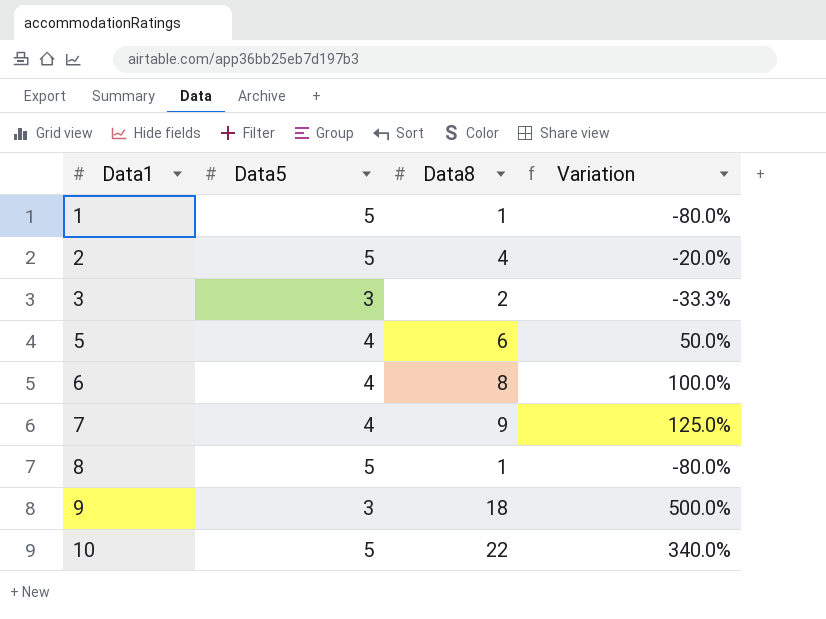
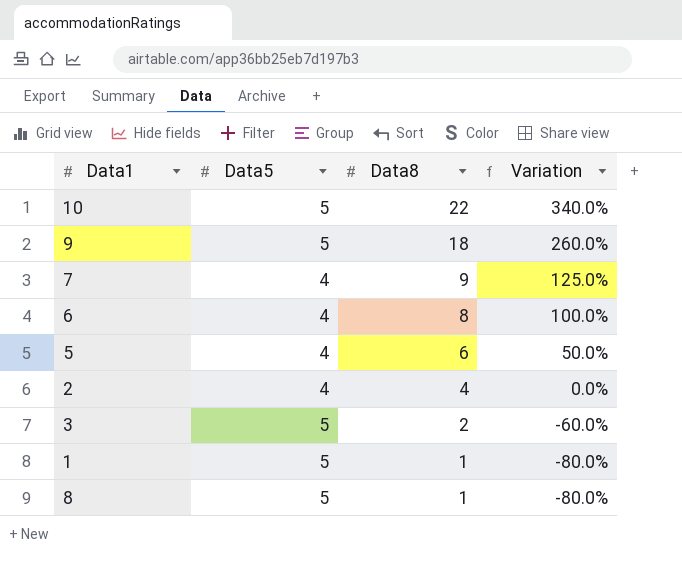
row order: Data1 ascending -> Data8 descending
9 | Data5: 3 -> 5
9 | Variation: 500.0% -> 260.0%
2 | Data5: 5 -> 4
2 | Variation: -20.0% -> 0.0%
3 | Data5: 3 -> 5
3 | Variation: -33.3% -> -60.0%

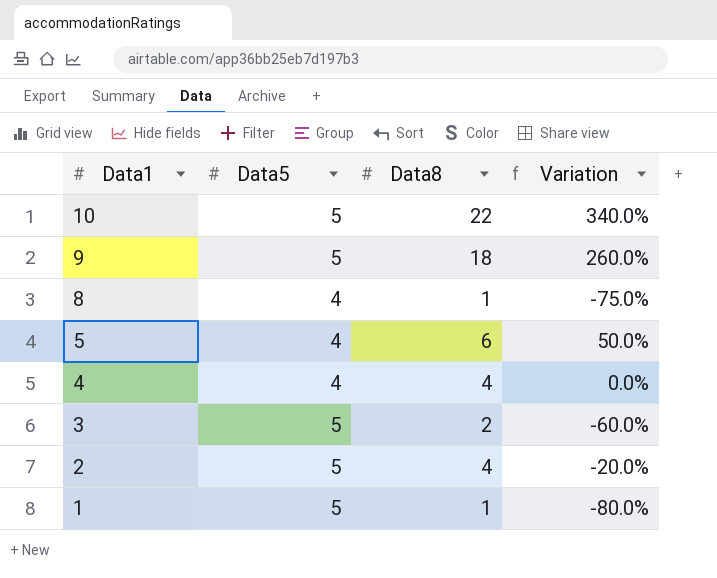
row order: Data8 descending -> Data1 descending
row 7: 4 | 9 | 125.0% -> none
row 6: 4 | 8 | 100.0% -> none
8 | Data5: 5 -> 4
8 | Variation: -80.0% -> -75.0%
row 4: none -> 4 | 4 | 0.0%
2 | Data5: 4 -> 5
2 | Variation: 0.0% -> -20.0%

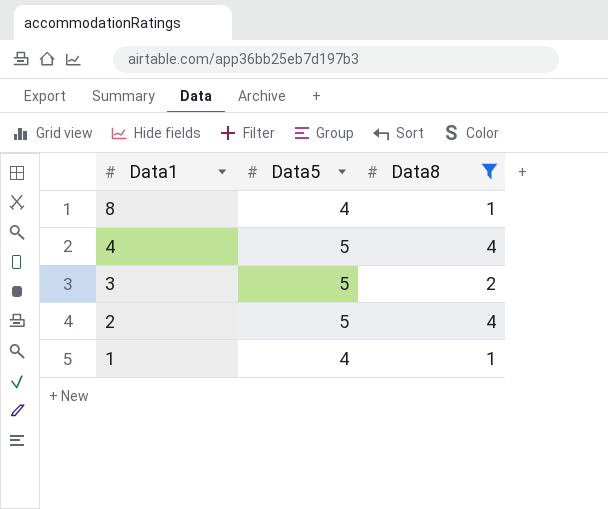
filter: none -> Data8 <= 4
column Variation | formula: ([Data8] - [Data5]) / [Data5] -> none
4 | Data5: 4 -> 5
1 | Data5: 5 -> 4

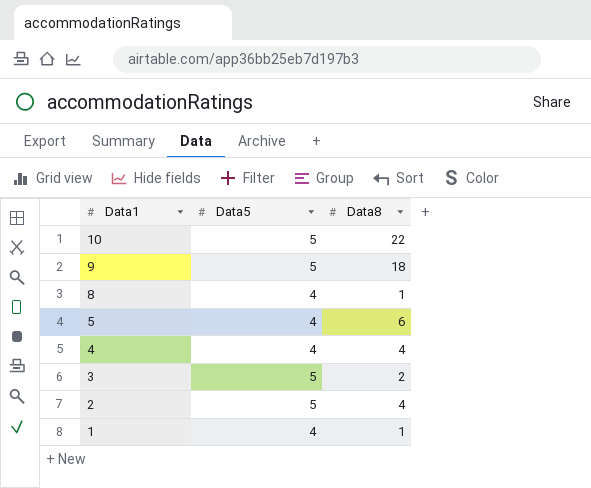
filter: Data8 <= 4 -> none
4 | Data5: 5 -> 4

